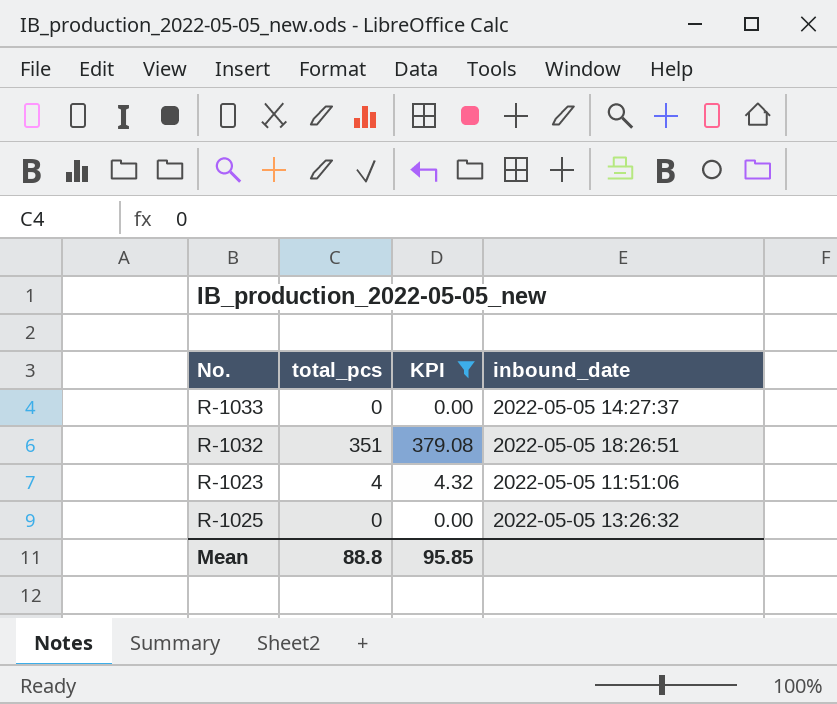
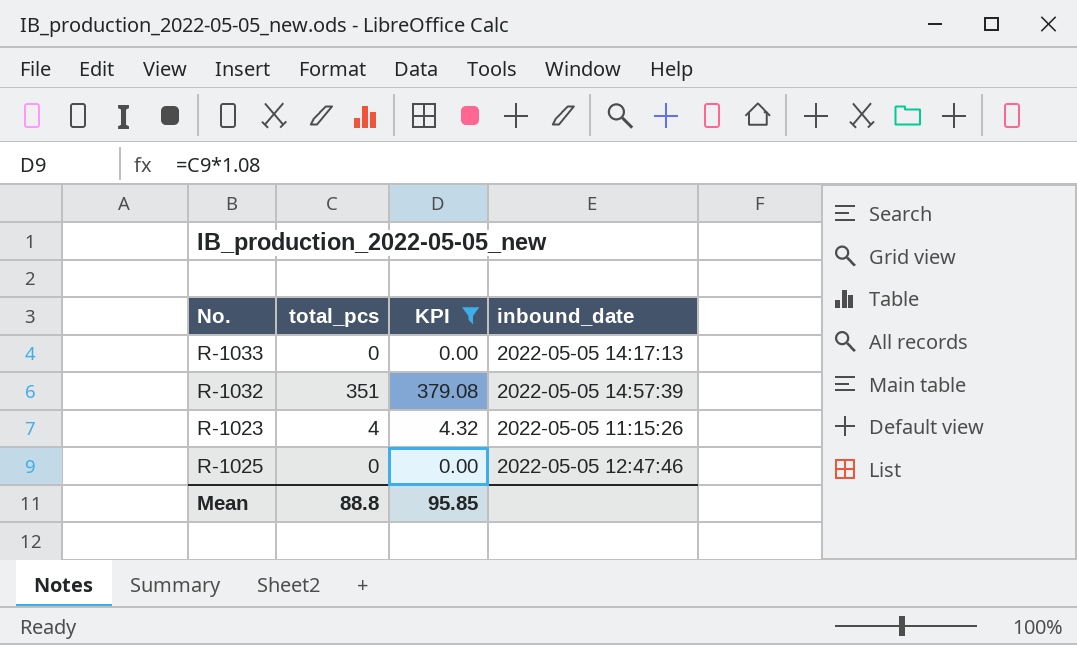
R-1033 | inbound_date: 2022-05-05 14:27:37 -> 2022-05-05 14:17:13
R-1032 | inbound_date: 2022-05-05 18:26:51 -> 2022-05-05 14:57:39
R-1023 | inbound_date: 2022-05-05 11:51:06 -> 2022-05-05 11:15:26
R-1025 | inbound_date: 2022-05-05 13:26:32 -> 2022-05-05 12:47:46

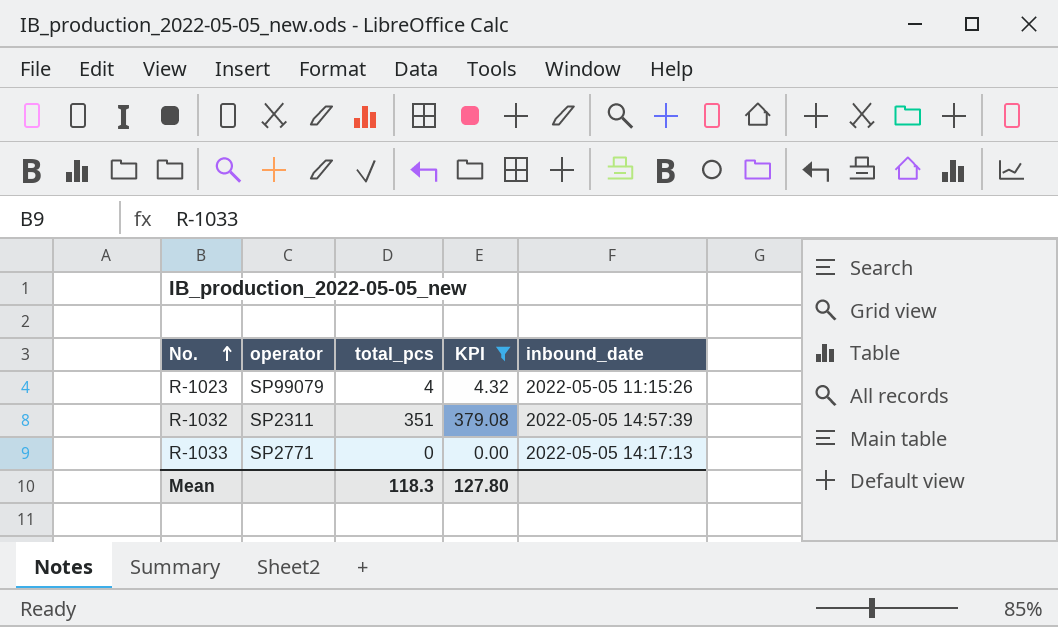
row order: none -> No. ascending
column operator | position: none -> 2
row R-1025: 0 | 0.00 | 2022-05-05 12:47:46 -> none
Mean | total_pcs: 88.8 -> 118.3
Mean | KPI: 95.85 -> 127.80

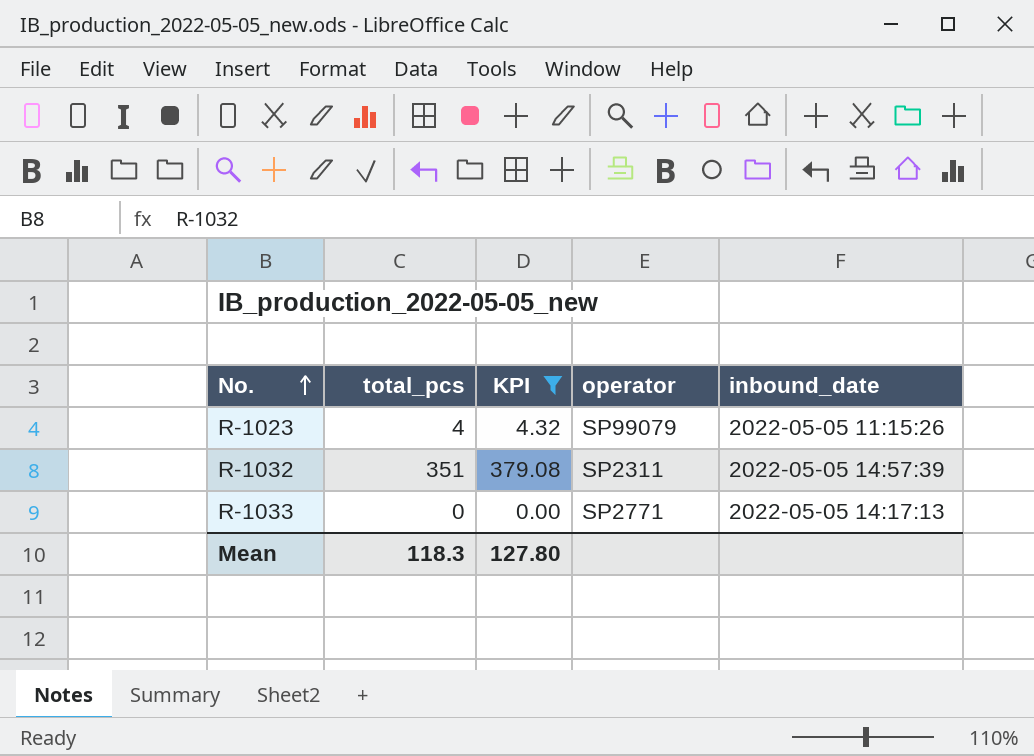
column operator | position: 2 -> 4

